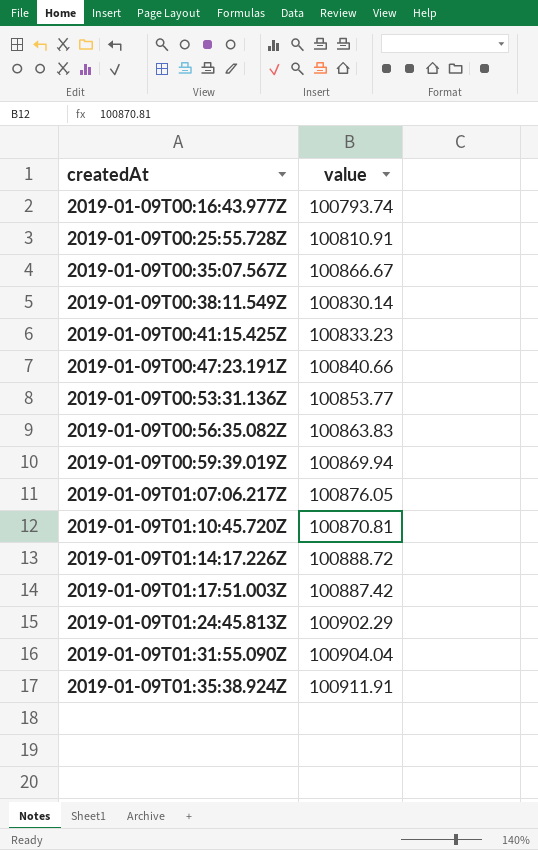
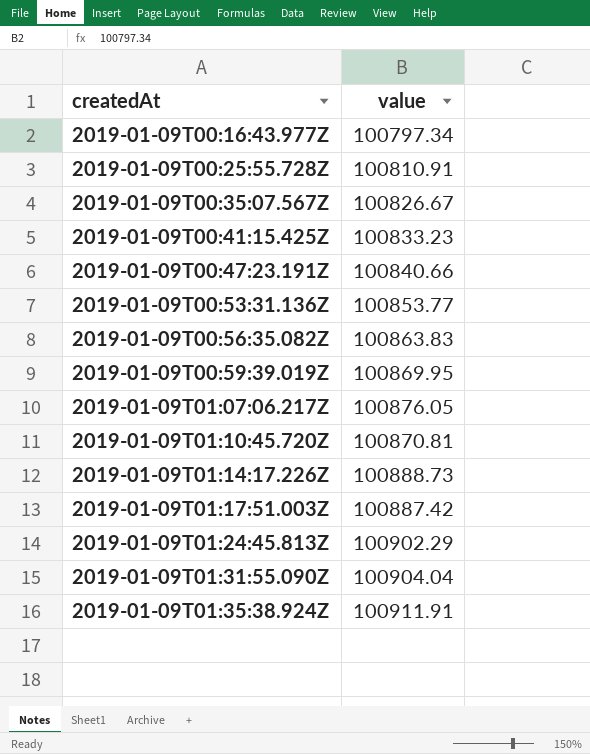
row 2019-01-09T00:38:11.549Z: 100830.14 -> none
2019-01-09T00:16:43.977Z | value: 100793.74 -> 100797.34
2019-01-09T00:35:07.567Z | value: 100866.67 -> 100826.67
2019-01-09T00:59:39.019Z | value: 100869.94 -> 100869.95
2019-01-09T01:14:17.226Z | value: 100888.72 -> 100888.73

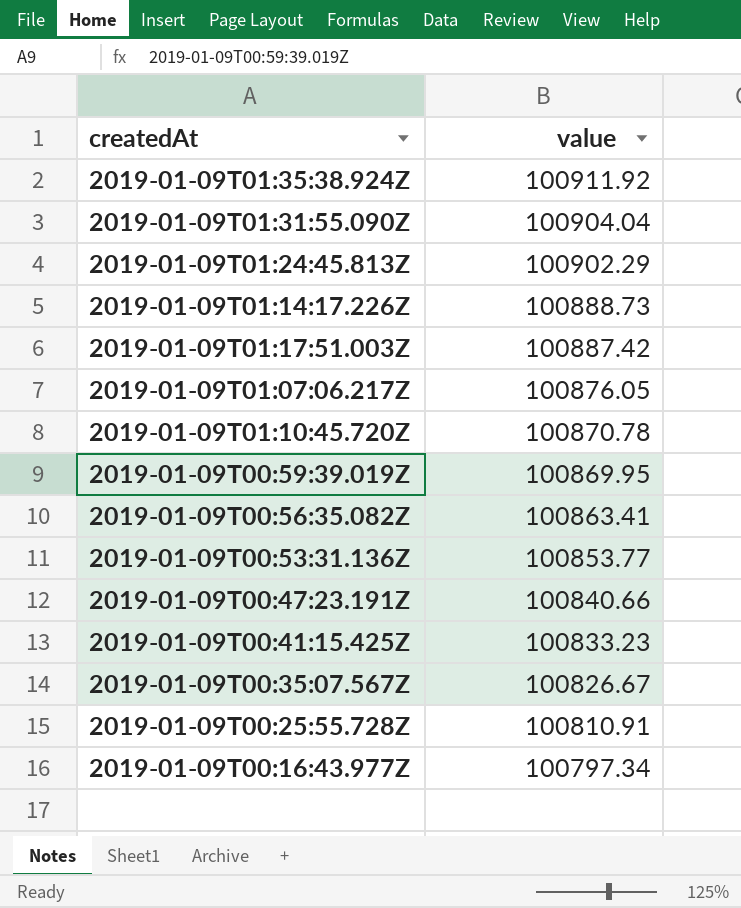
row order: createdAt ascending -> value descending
2019-01-09T01:35:38.924Z | value: 100911.91 -> 100911.92
2019-01-09T01:10:45.720Z | value: 100870.81 -> 100870.78
2019-01-09T00:56:35.082Z | value: 100863.83 -> 100863.41

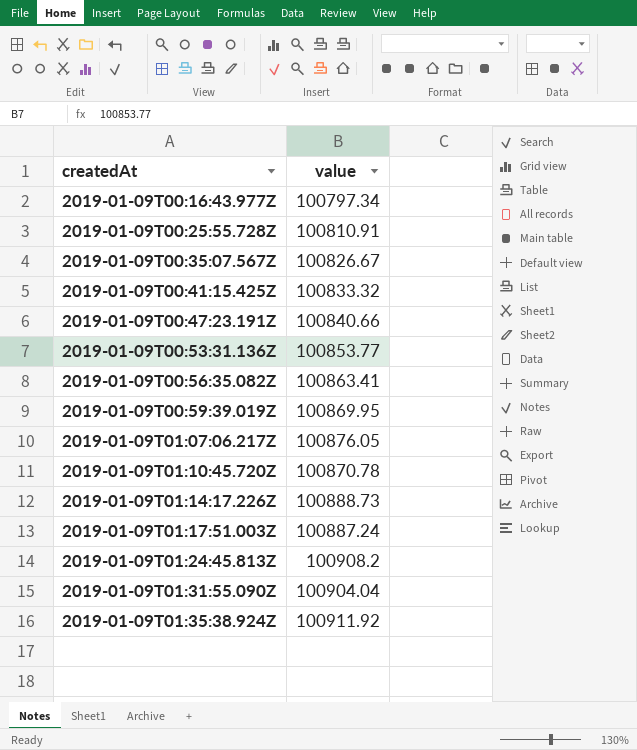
row order: value descending -> createdAt ascending
2019-01-09T00:41:15.425Z | value: 100833.23 -> 100833.32
2019-01-09T01:17:51.003Z | value: 100887.42 -> 100887.24
2019-01-09T01:24:45.813Z | value: 100902.29 -> 100908.2

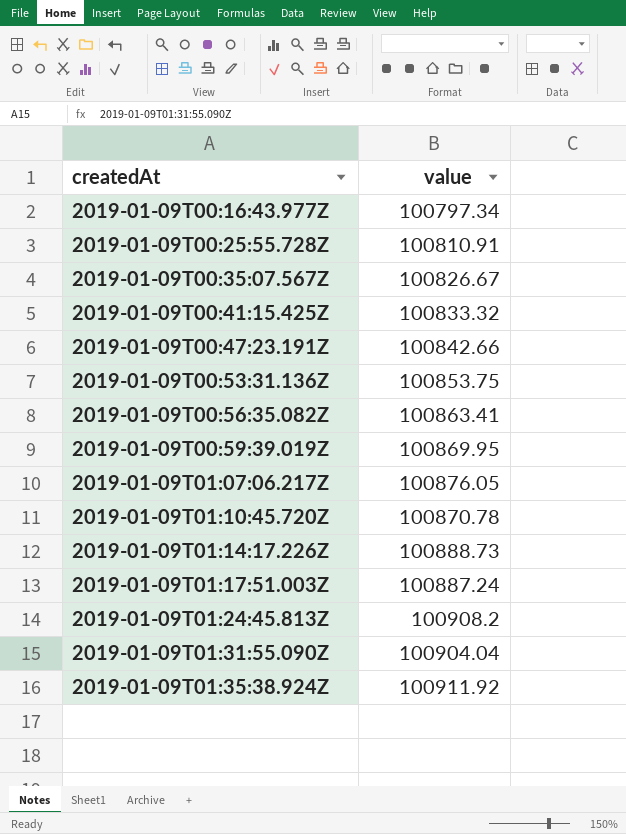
2019-01-09T00:47:23.191Z | value: 100840.66 -> 100842.66
2019-01-09T00:53:31.136Z | value: 100853.77 -> 100853.75

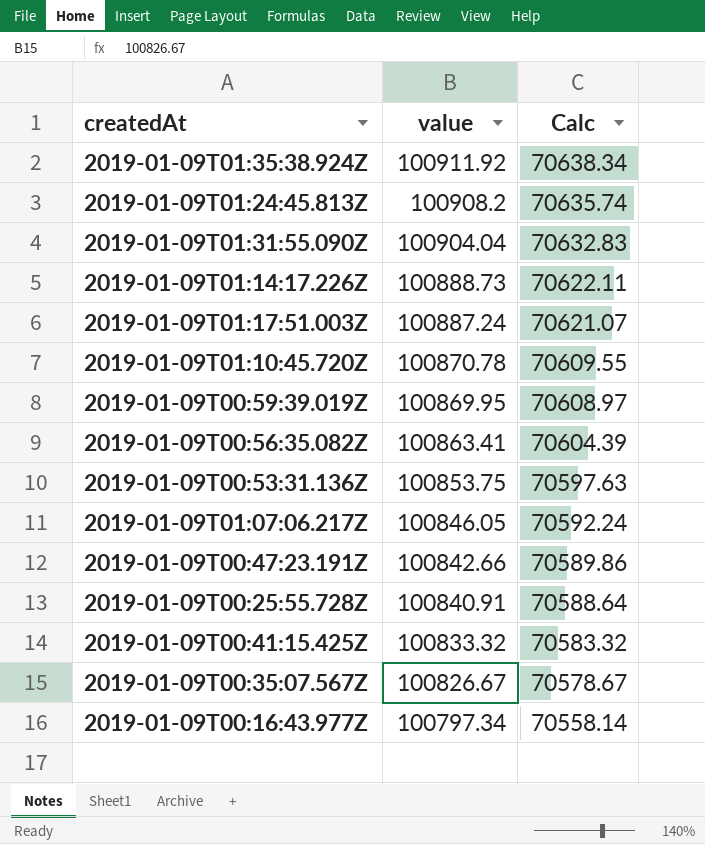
row order: createdAt ascending -> value descending
column Calc | formula: none -> [value] * 0.7
2019-01-09T01:07:06.217Z | value: 100876.05 -> 100846.05
2019-01-09T00:25:55.728Z | value: 100810.91 -> 100840.91

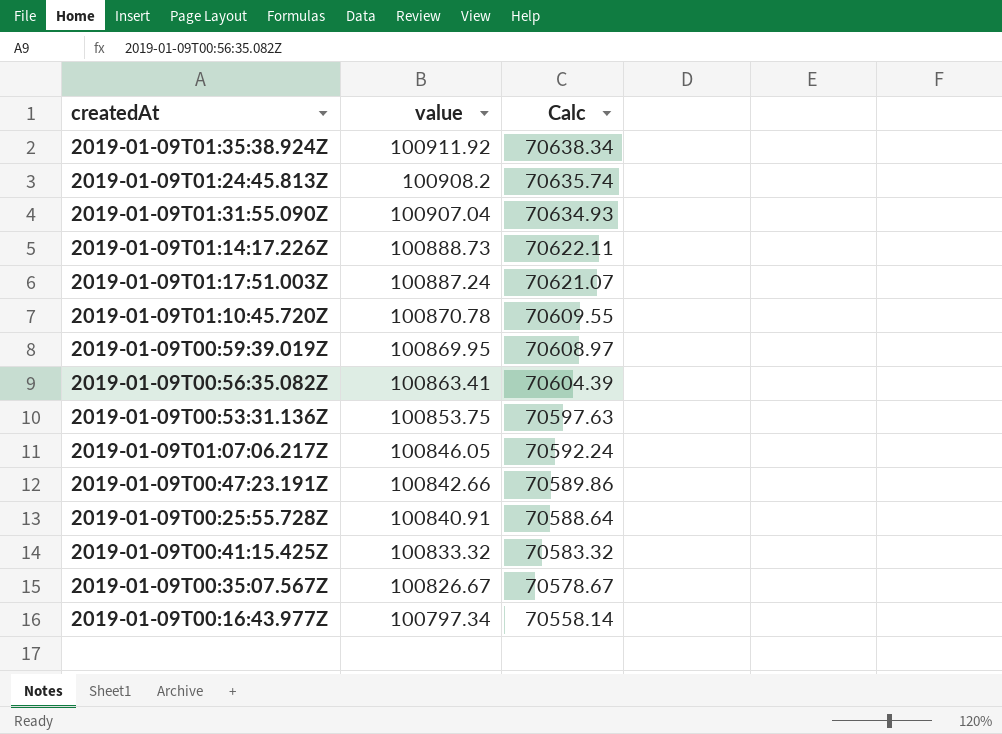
2019-01-09T01:31:55.090Z | value: 100904.04 -> 100907.04
2019-01-09T01:31:55.090Z | Calc: 70632.83 -> 70634.93

